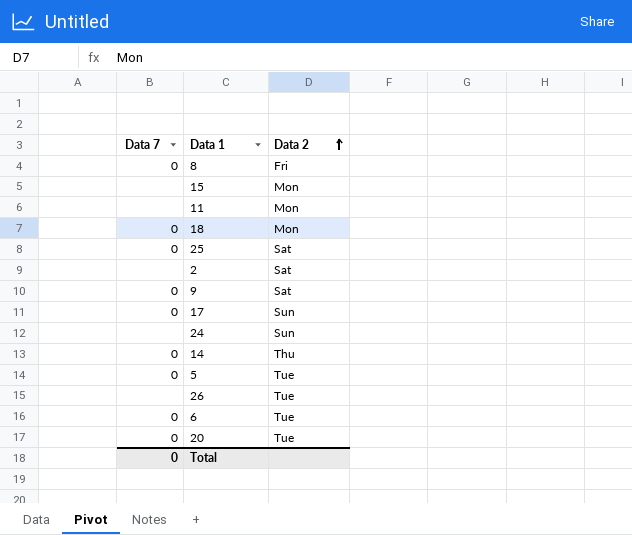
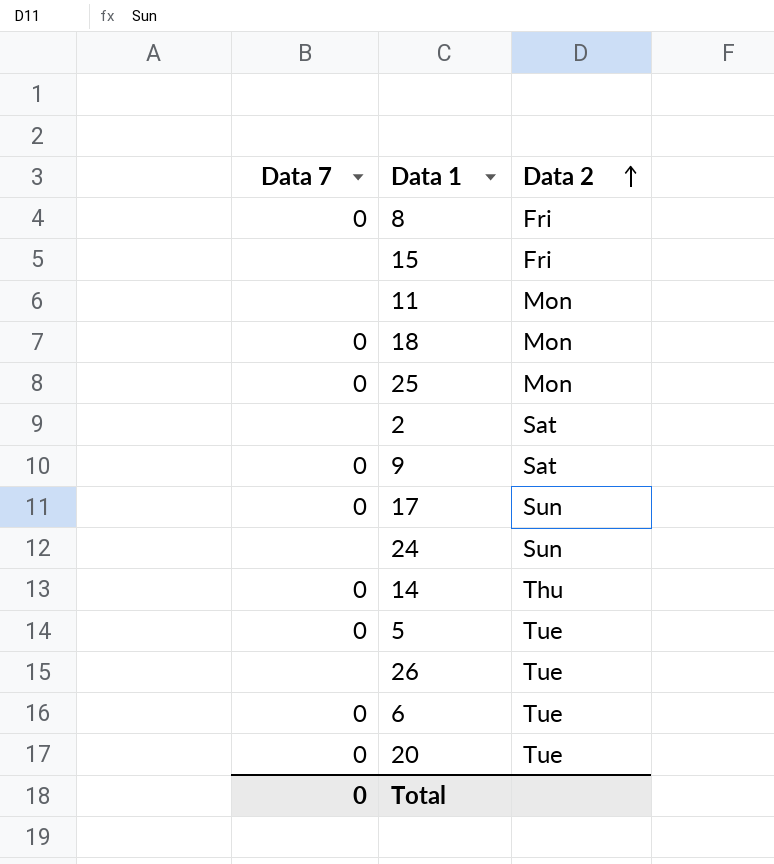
15 | Data 2: Mon -> Fri
25 | Data 2: Sat -> Mon

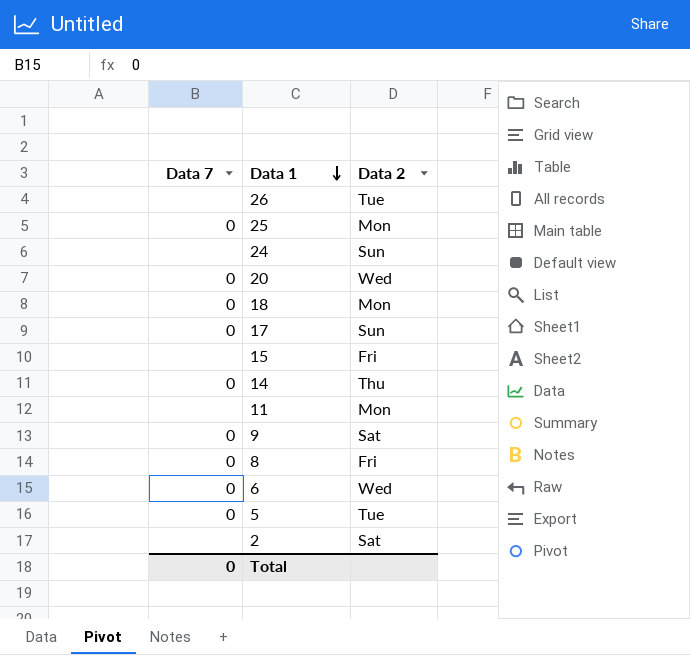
row order: Data 2 ascending -> Data 1 descending
20 | Data 2: Tue -> Wed
6 | Data 2: Tue -> Wed

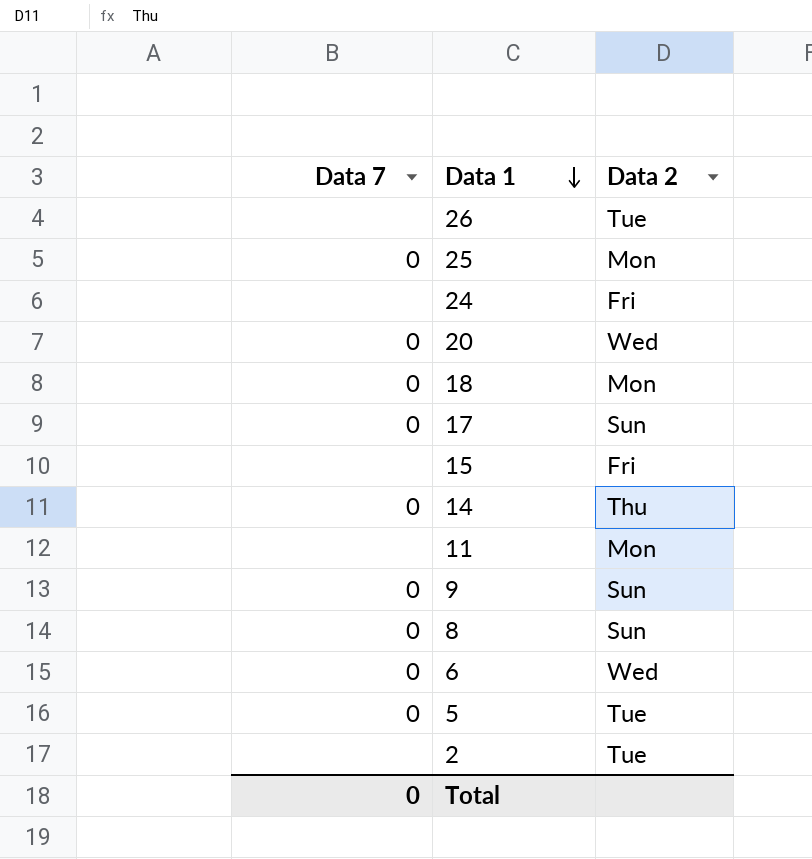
24 | Data 2: Sun -> Fri
9 | Data 2: Sat -> Sun
8 | Data 2: Fri -> Sun
2 | Data 2: Sat -> Tue

